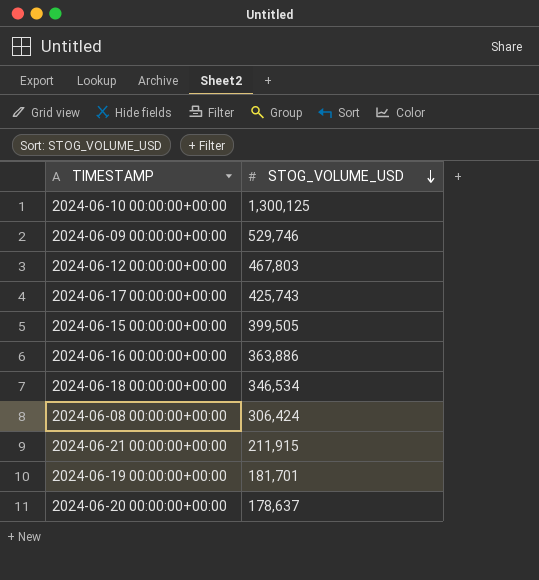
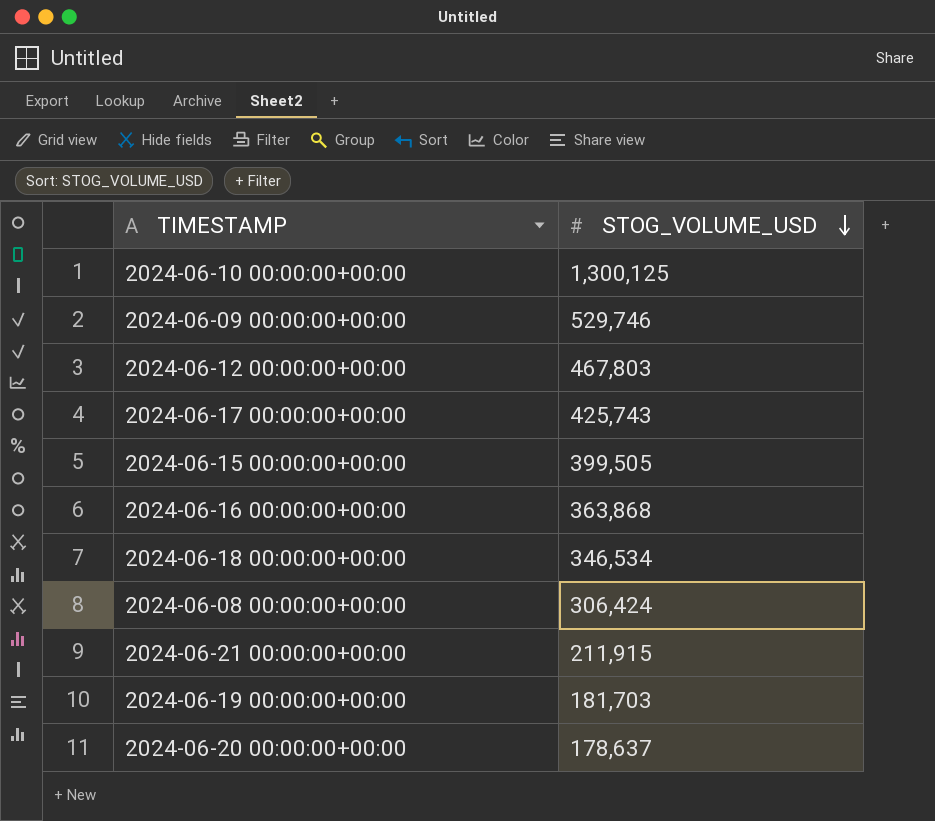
2024-06-16 00:00:00+00:00 | STOG_VOLUME_USD: 363,886 -> 363,868
2024-06-19 00:00:00+00:00 | STOG_VOLUME_USD: 181,701 -> 181,703

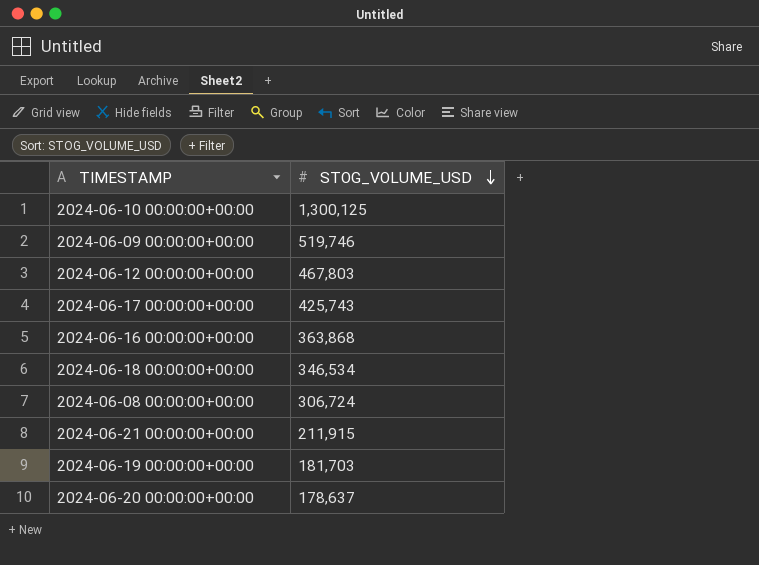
row 2024-06-15 00:00:00+00:00: 399,505 -> none
2024-06-09 00:00:00+00:00 | STOG_VOLUME_USD: 529,746 -> 519,746
2024-06-08 00:00:00+00:00 | STOG_VOLUME_USD: 306,424 -> 306,724

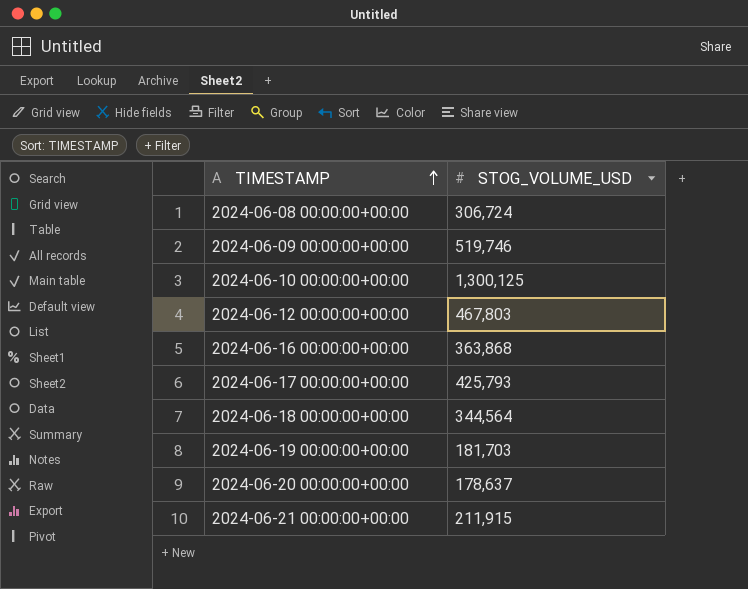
row order: STOG_VOLUME_USD descending -> TIMESTAMP ascending
2024-06-17 00:00:00+00:00 | STOG_VOLUME_USD: 425,743 -> 425,793
2024-06-18 00:00:00+00:00 | STOG_VOLUME_USD: 346,534 -> 344,564

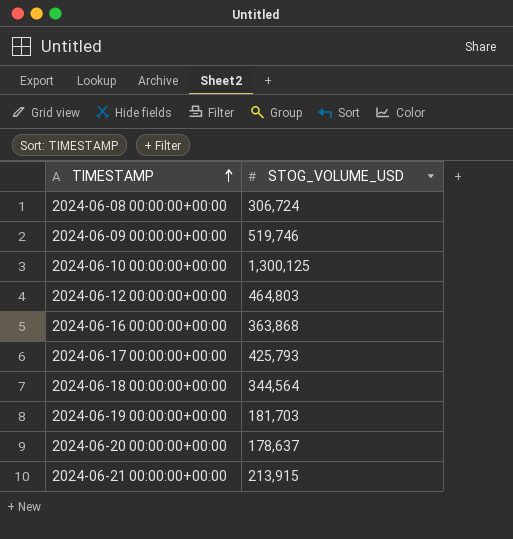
2024-06-12 00:00:00+00:00 | STOG_VOLUME_USD: 467,803 -> 464,803
2024-06-21 00:00:00+00:00 | STOG_VOLUME_USD: 211,915 -> 213,915

